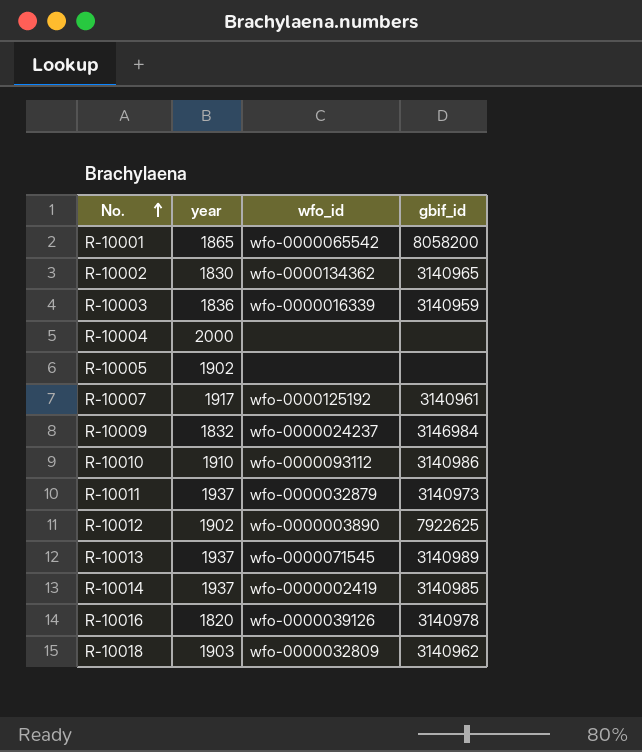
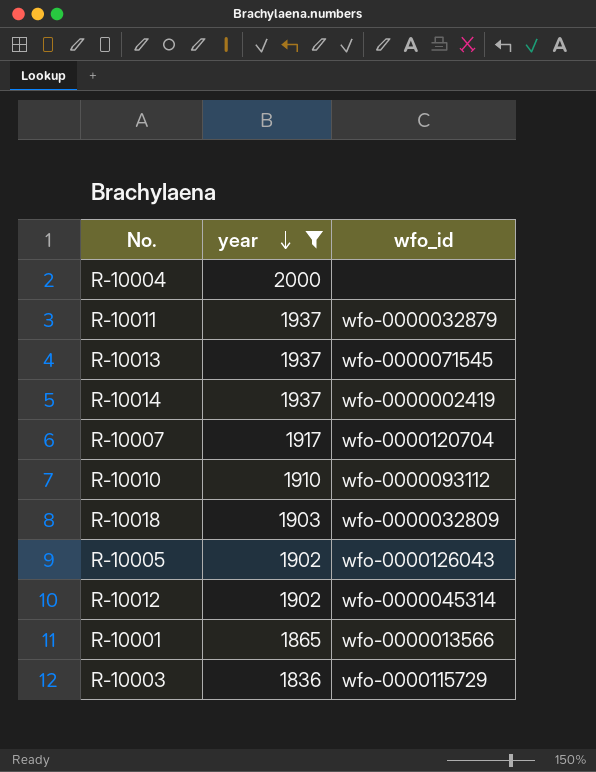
filter: none -> year >= 1836
row order: No. ascending -> year descending
column gbif_id | position: 4 -> none
R-10007 | wfo_id: wfo-0000125192 -> wfo-0000120704
R-10005 | wfo_id: none -> wfo-0000126043
R-10012 | wfo_id: wfo-0000003890 -> wfo-0000045314
R-10001 | wfo_id: wfo-0000065542 -> wfo-0000013566
R-10003 | wfo_id: wfo-0000016339 -> wfo-0000115729

